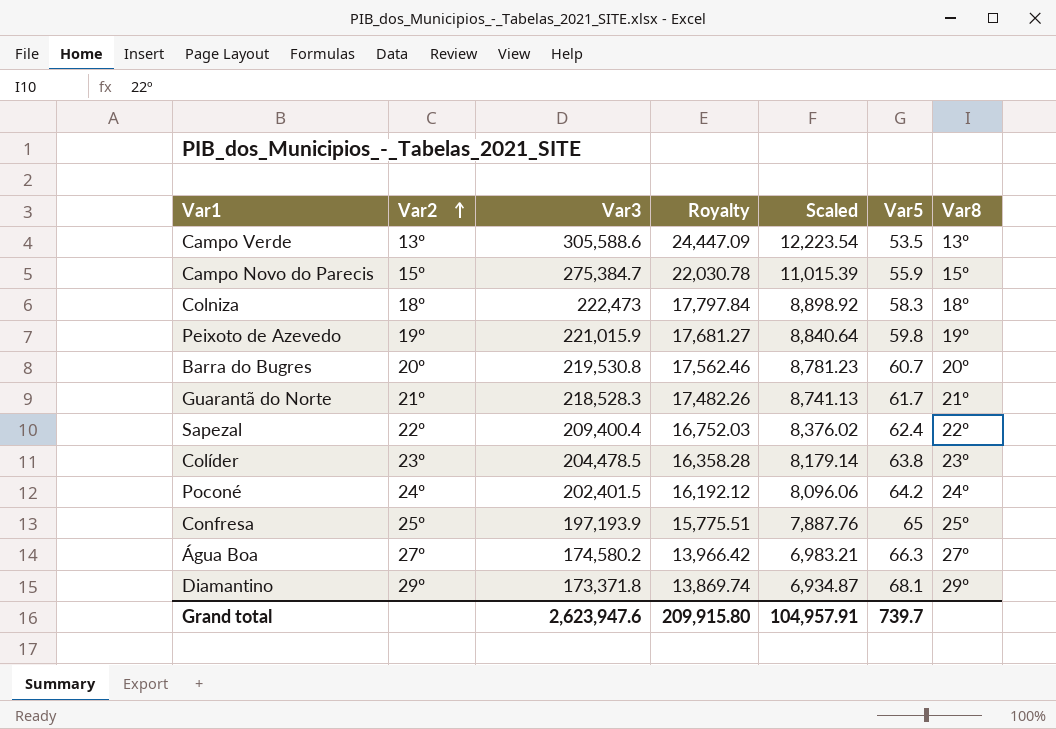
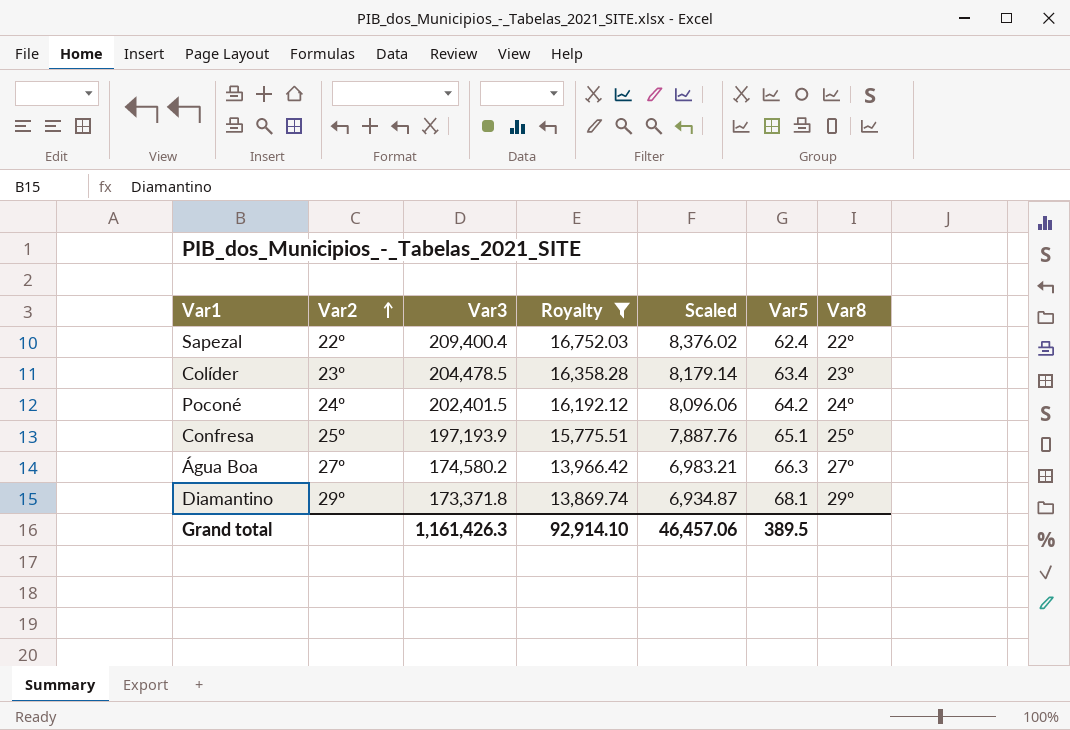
filter: none -> Royalty <= 16,752.03
Colíder | Var5: 63.8 -> 63.4
Confresa | Var5: 65 -> 65.1
Grand total | Var3: 2,623,947.6 -> 1,161,426.3
Grand total | Royalty: 209,915.80 -> 92,914.10
Grand total | Scaled: 104,957.91 -> 46,457.06
Grand total | Var5: 739.7 -> 389.5

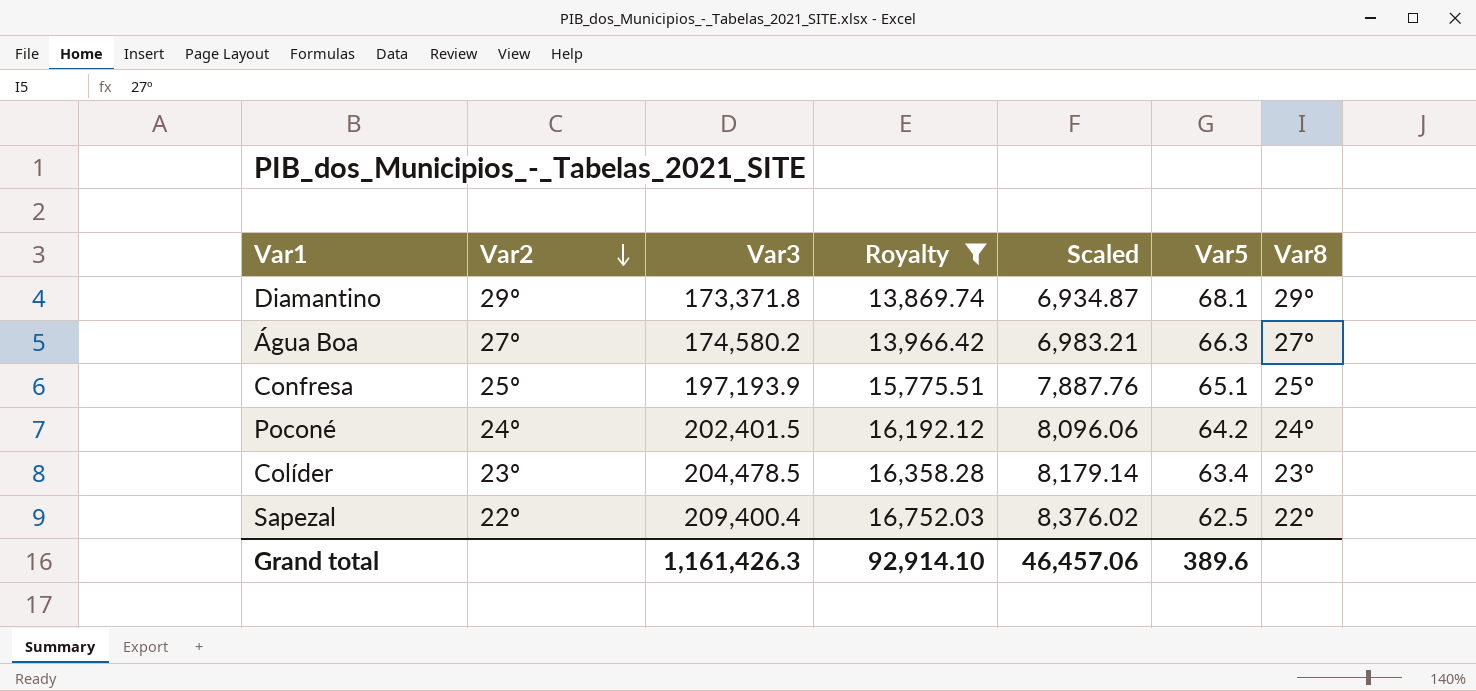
row order: Var2 ascending -> Var2 descending
Sapezal | Var5: 62.4 -> 62.5
Grand total | Var5: 389.5 -> 389.6

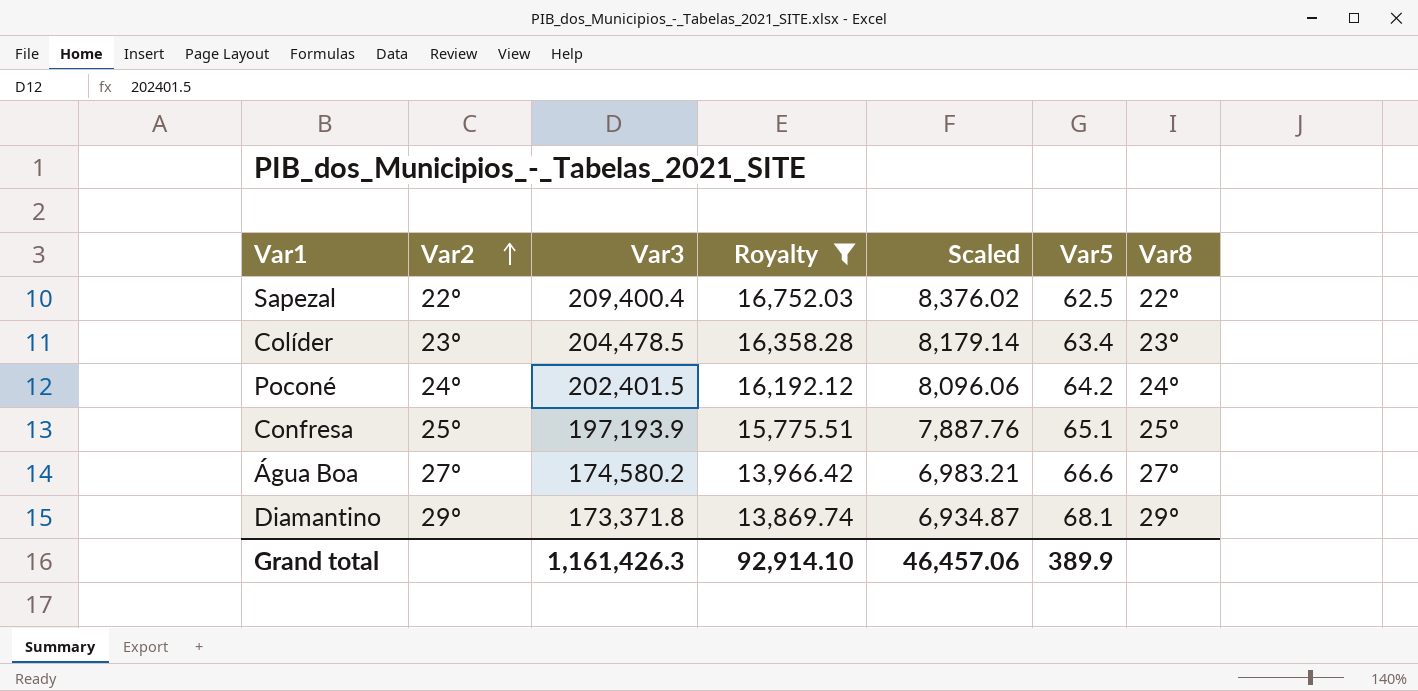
row order: Var2 descending -> Var2 ascending
Água Boa | Var5: 66.3 -> 66.6
Grand total | Var5: 389.6 -> 389.9

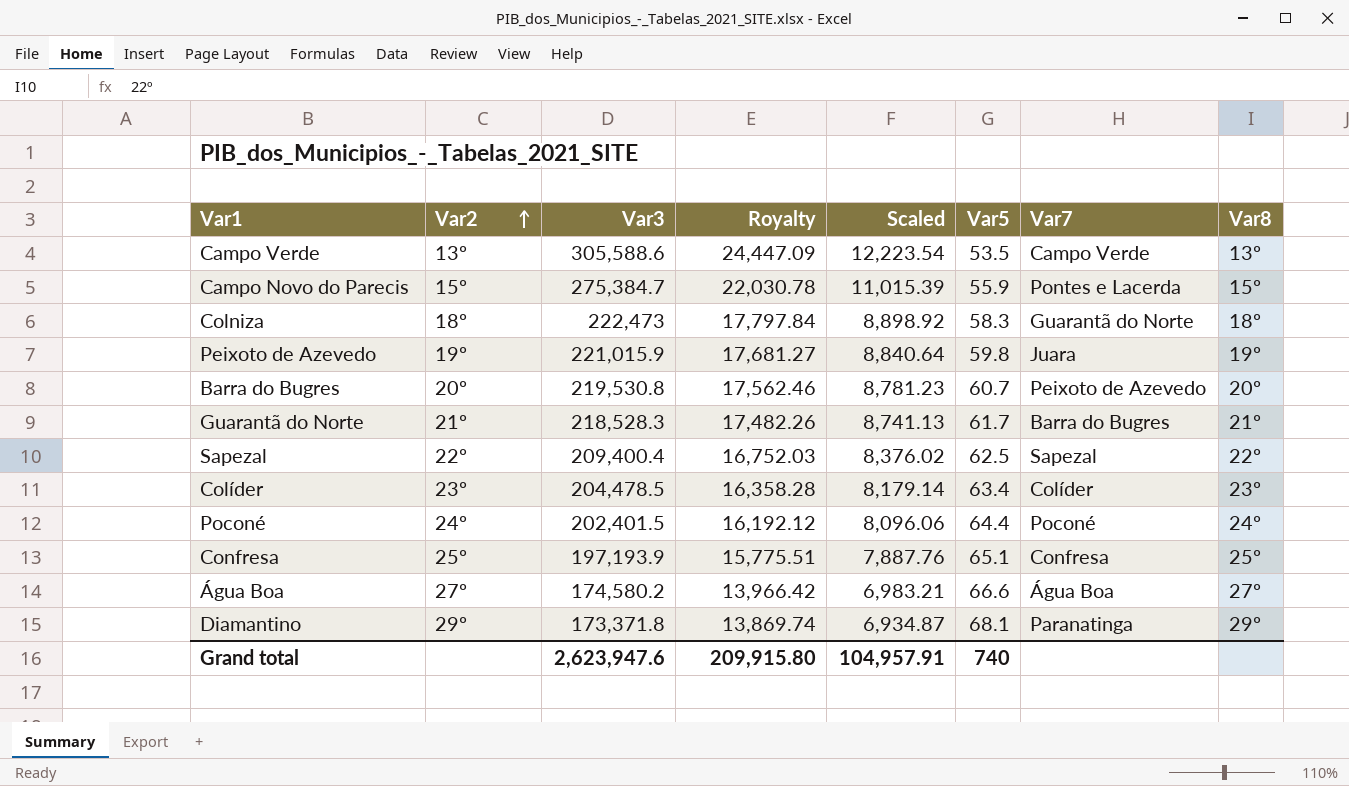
filter: Royalty <= 16,752.03 -> none
column Var7 | position: none -> 7
Poconé | Var5: 64.2 -> 64.4
Grand total | Var3: 1,161,426.3 -> 2,623,947.6
Grand total | Royalty: 92,914.10 -> 209,915.80
Grand total | Scaled: 46,457.06 -> 104,957.91
Grand total | Var5: 389.9 -> 740

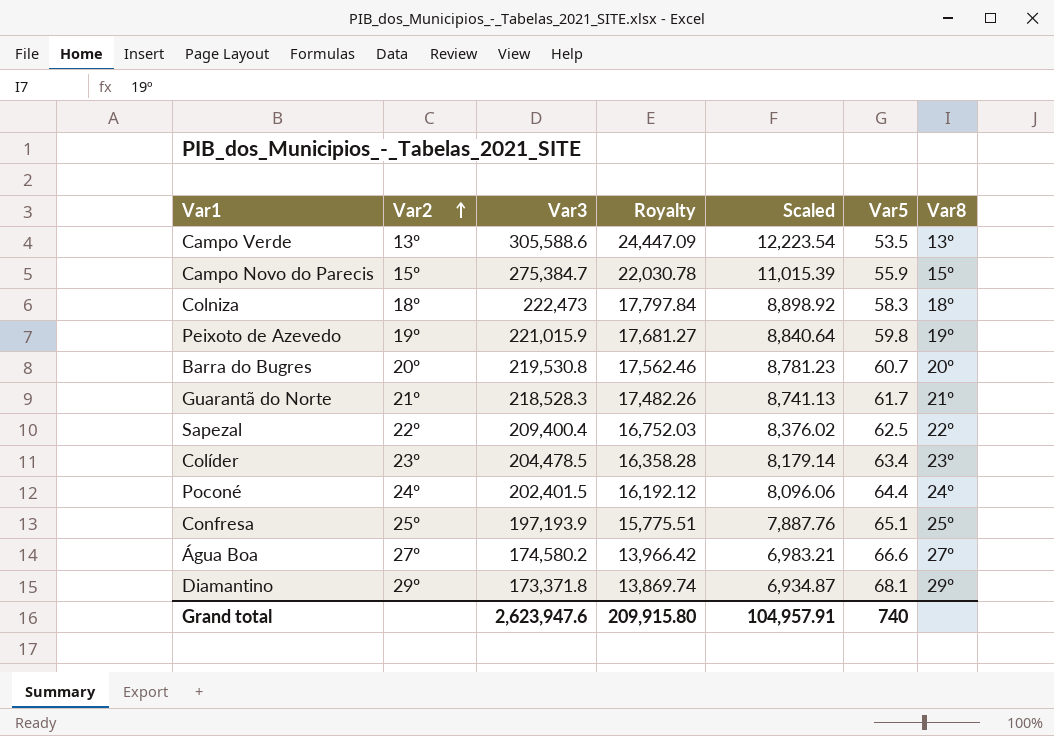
column Var7 | position: 7 -> none

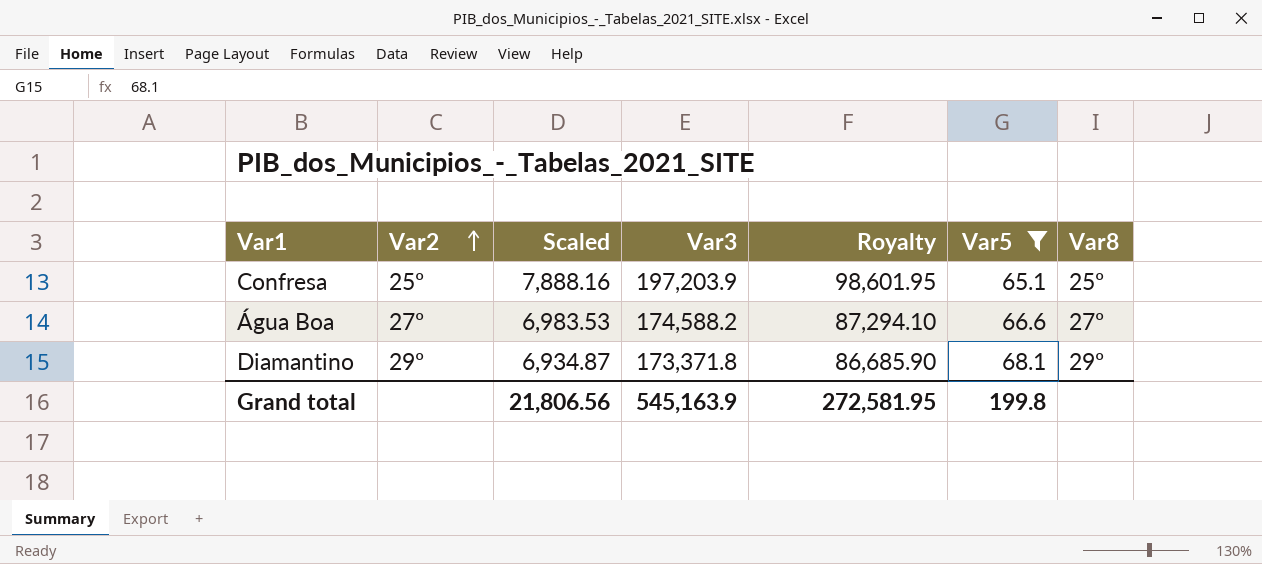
filter: none -> Var5 >= 65.1
column Scaled | position: 5 -> 3
column Royalty | formula: [Var3] * 0.08 -> [Var3] * 0.5
Confresa | Scaled: 7,887.76 -> 7,888.16
Confresa | Var3: 197,193.9 -> 197,203.9
Água Boa | Scaled: 6,983.21 -> 6,983.53
Água Boa | Var3: 174,580.2 -> 174,588.2
Grand total | Scaled: 104,957.91 -> 21,806.56
Grand total | Var3: 2,623,947.6 -> 545,163.9
Grand total | Royalty: 209,915.80 -> 272,581.95
Grand total | Var5: 740 -> 199.8

